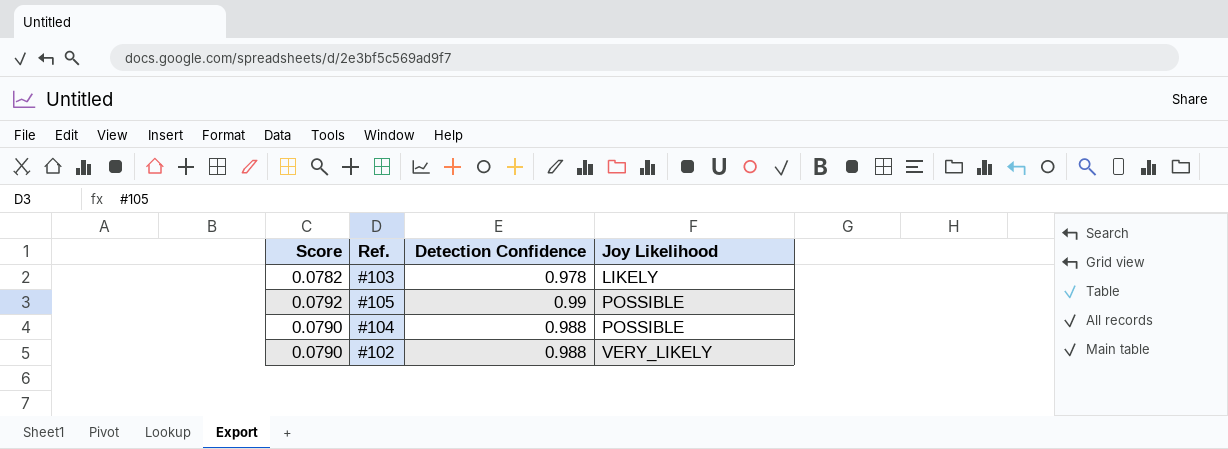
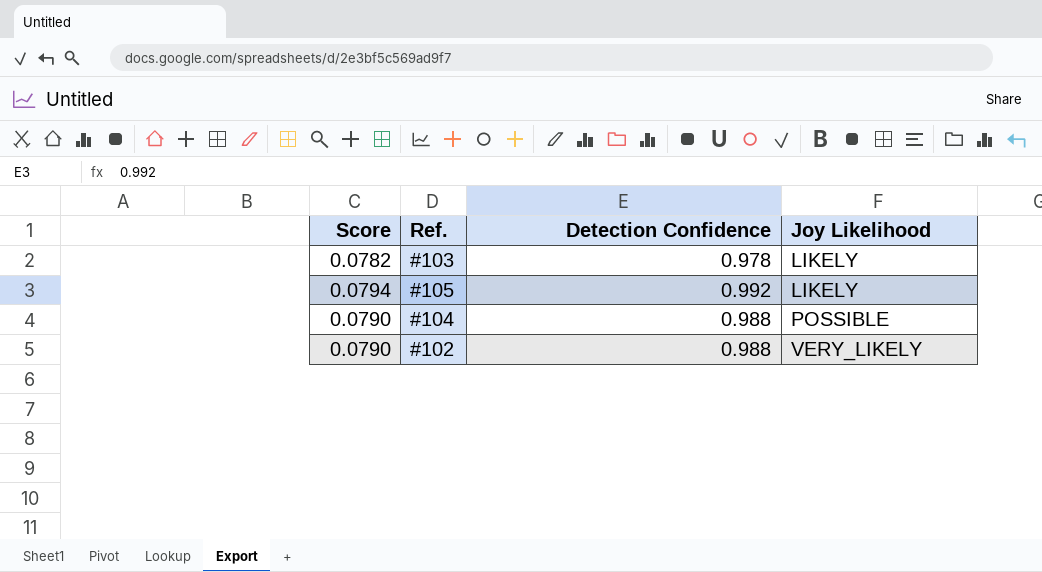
#105 | Score: 0.0792 -> 0.0794
#105 | Detection Confidence: 0.99 -> 0.992
#105 | Joy Likelihood: POSSIBLE -> LIKELY

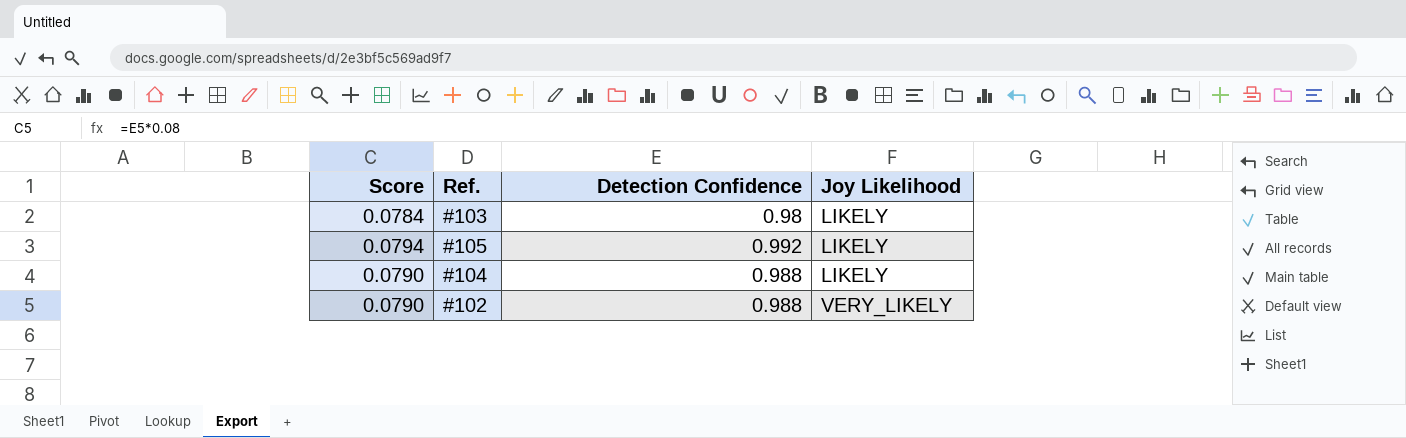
#103 | Score: 0.0782 -> 0.0784
#103 | Detection Confidence: 0.978 -> 0.98
#104 | Joy Likelihood: POSSIBLE -> LIKELY

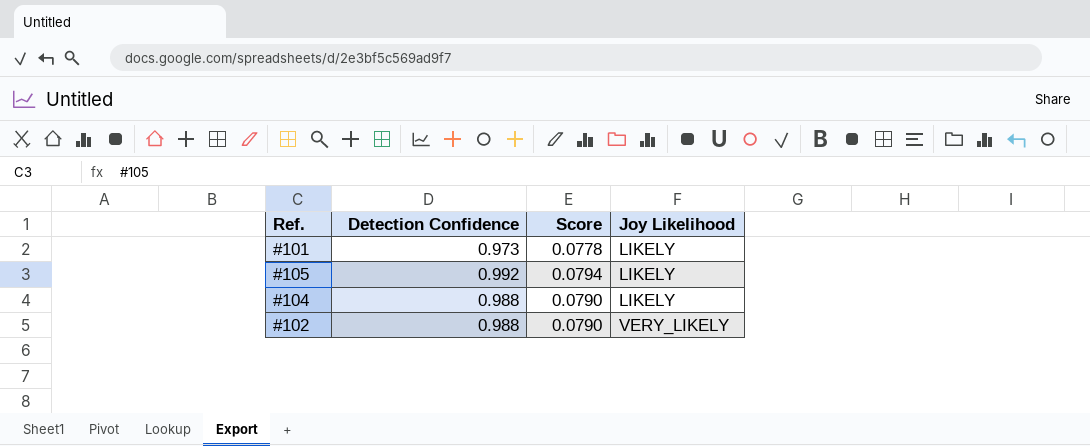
column Score | position: 1 -> 3
row #103: 0.0784 | 0.98 | LIKELY -> none
row #101: none -> 0.973 | 0.0778 | LIKELY

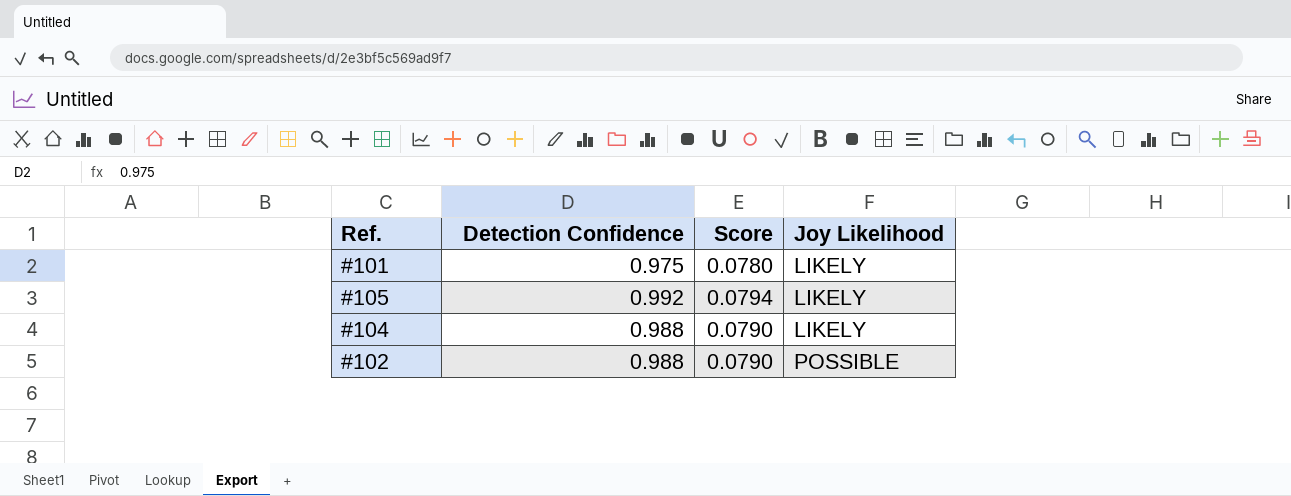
#101 | Detection Confidence: 0.973 -> 0.975
#101 | Score: 0.0778 -> 0.0780
#102 | Joy Likelihood: VERY_LIKELY -> POSSIBLE

